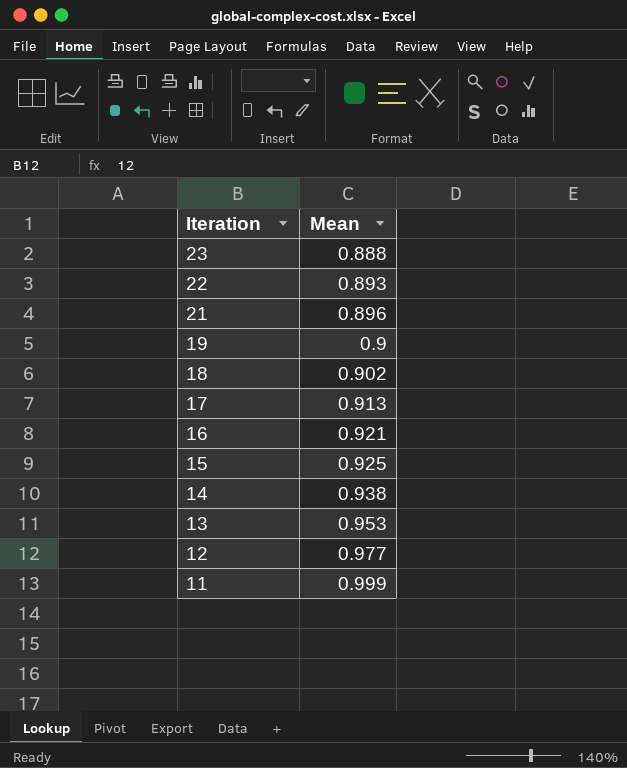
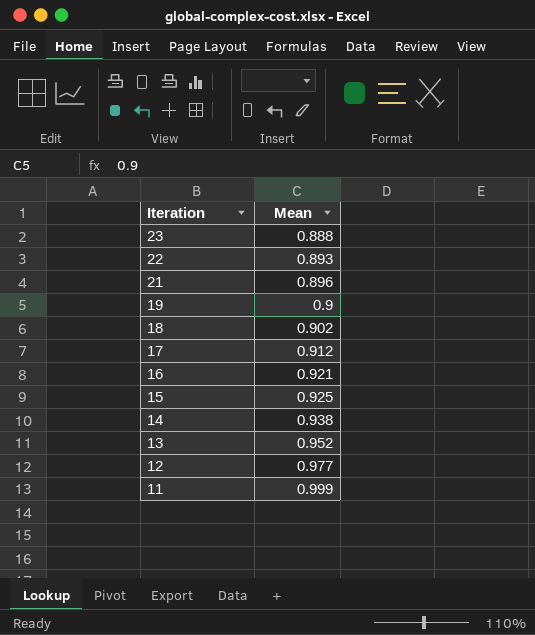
17 | Mean: 0.913 -> 0.912
13 | Mean: 0.953 -> 0.952

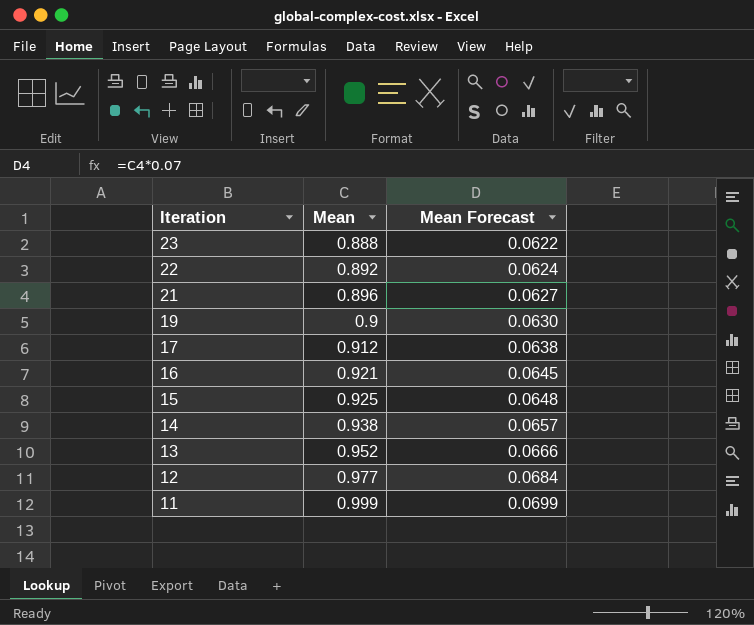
column Mean Forecast | formula: none -> [Mean] * 0.07
row 18: 0.902 -> none
22 | Mean: 0.893 -> 0.892

